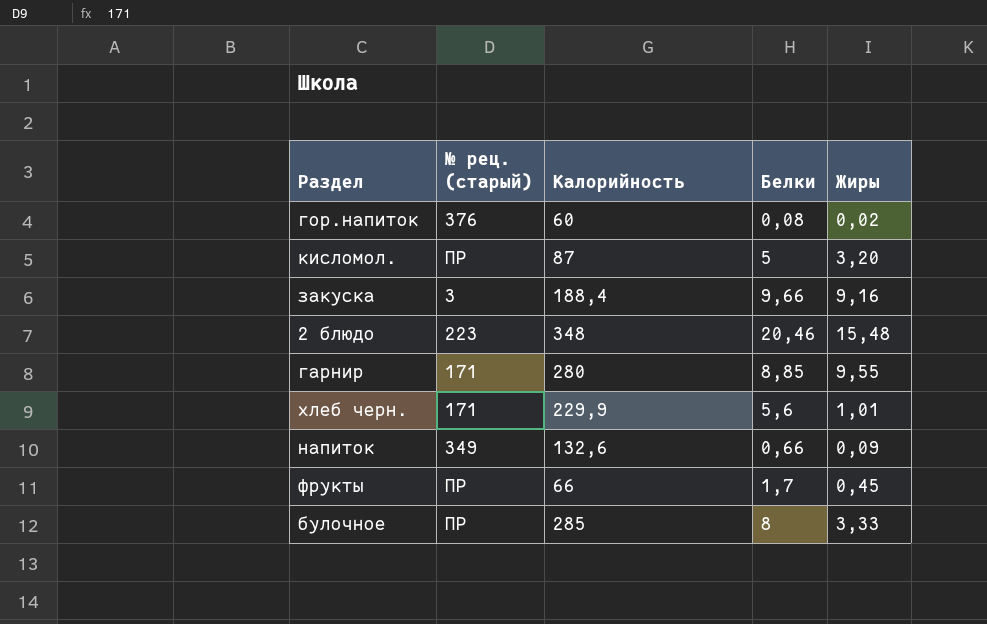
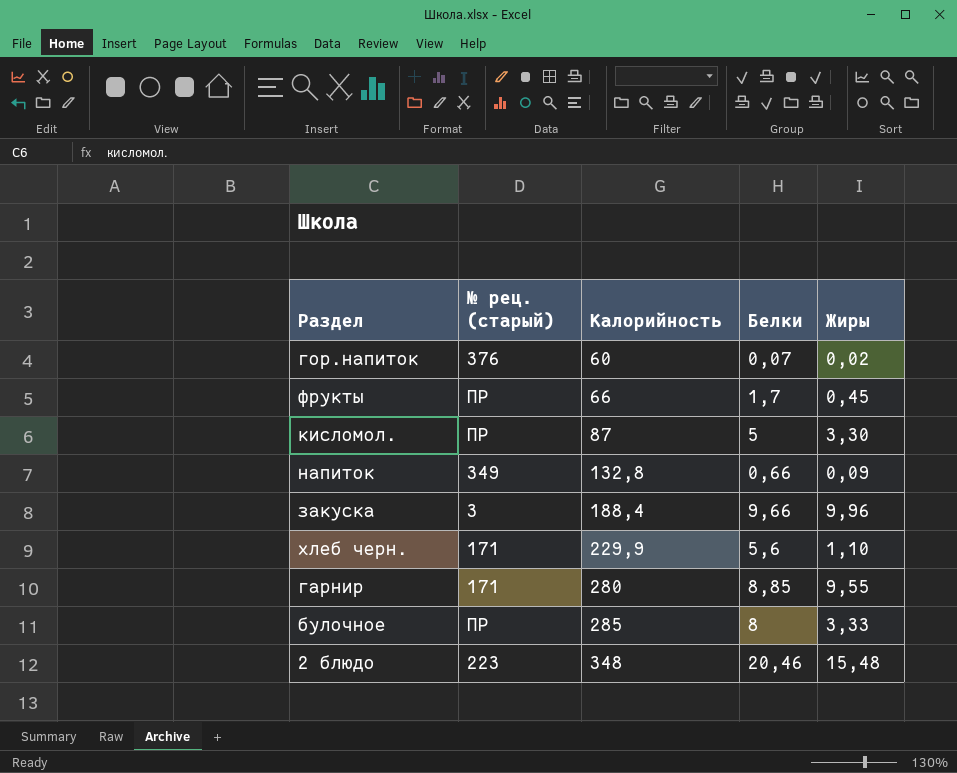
row order: none -> Калорийность ascending
гор.напиток | Белки: 0,08 -> 0,07
кисломол. | Жиры: 3,20 -> 3,30
напиток | Калорийность: 132,6 -> 132,8
закуска | Жиры: 9,16 -> 9,96
хлеб черн. | Жиры: 1,01 -> 1,10

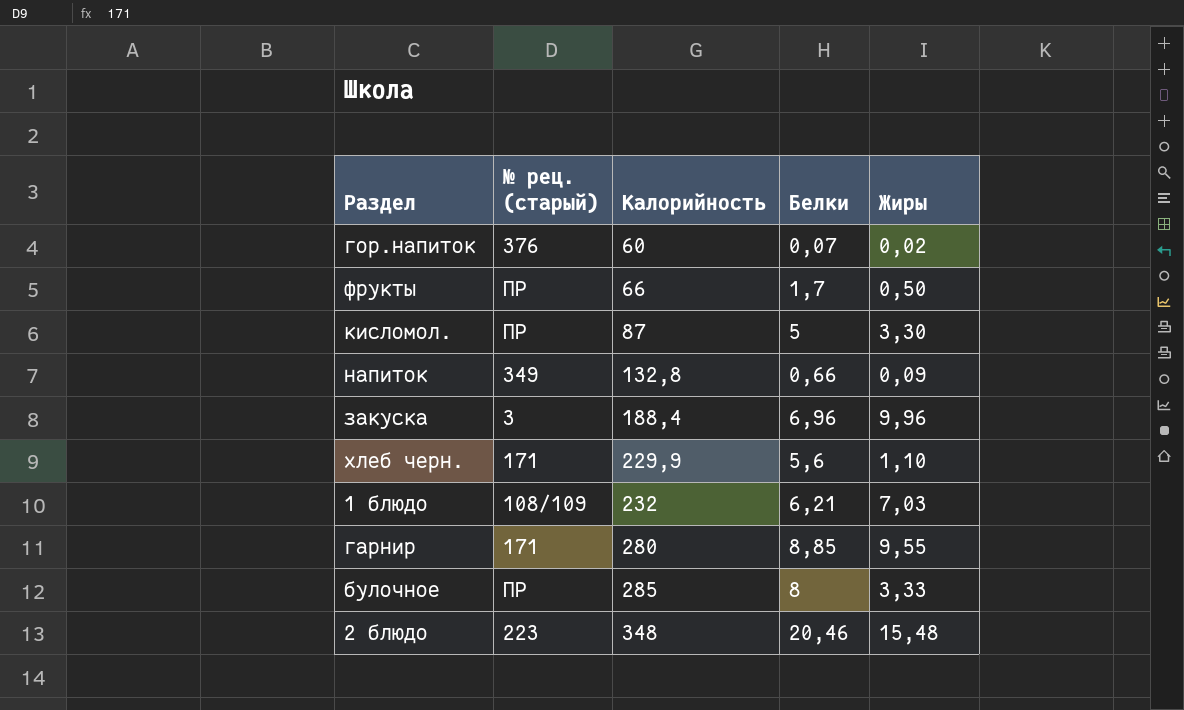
фрукты | Жиры: 0,45 -> 0,50
закуска | Белки: 9,66 -> 6,96
row 1 блюдо: none -> 108/109 | 232 | 6,21 | 7,03

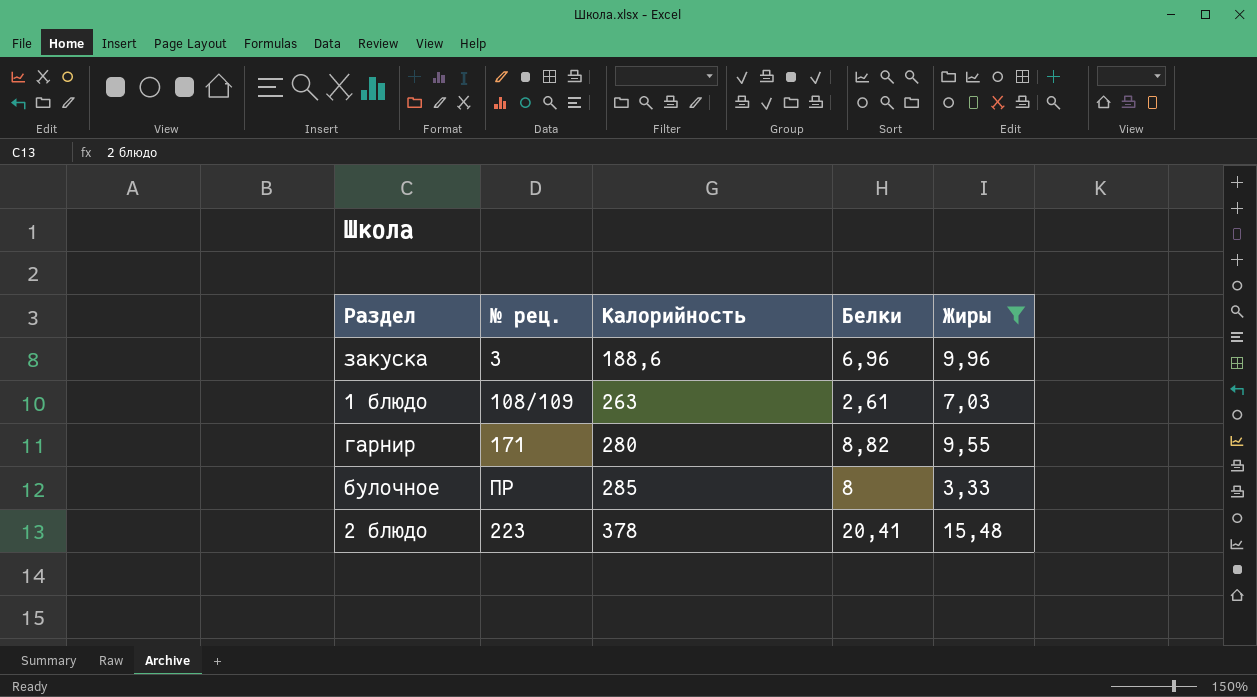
filter: none -> Жиры >= 3,33
column name: № рец. (старый) -> № рец.
закуска | Калорийность: 188,4 -> 188,6
1 блюдо | Калорийность: 232 -> 263
1 блюдо | Белки: 6,21 -> 2,61
гарнир | Белки: 8,85 -> 8,82
2 блюдо | Калорийность: 348 -> 378
2 блюдо | Белки: 20,46 -> 20,41

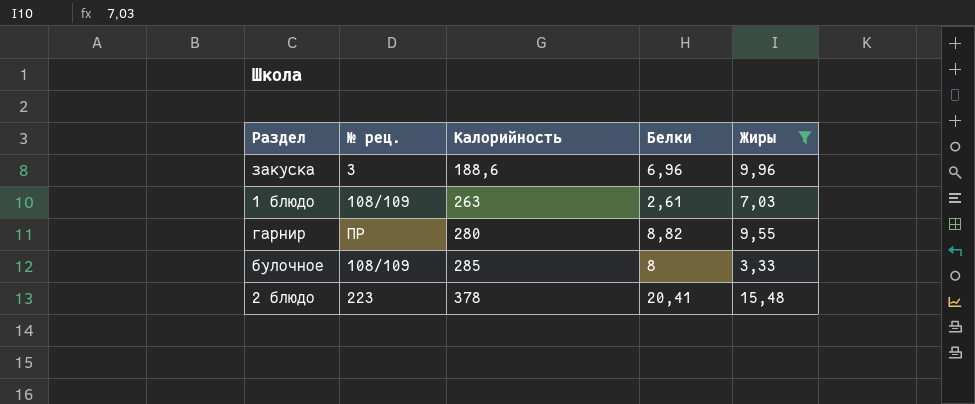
гарнир | № рец.: 171 -> ПР
булочное | № рец.: ПР -> 108/109

